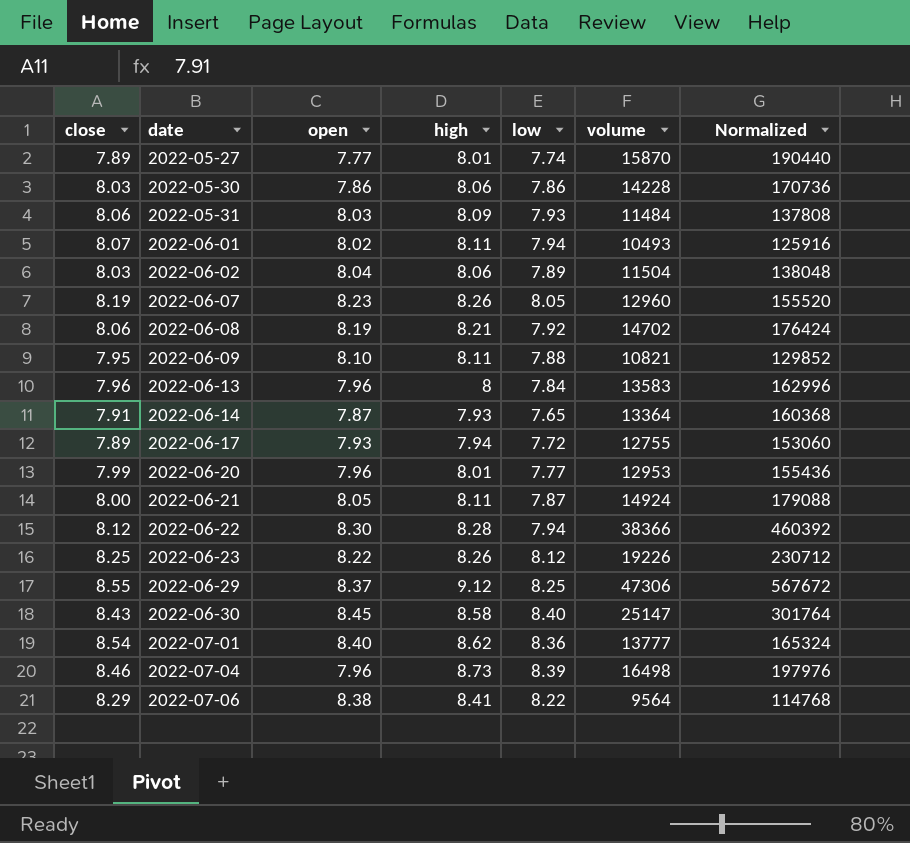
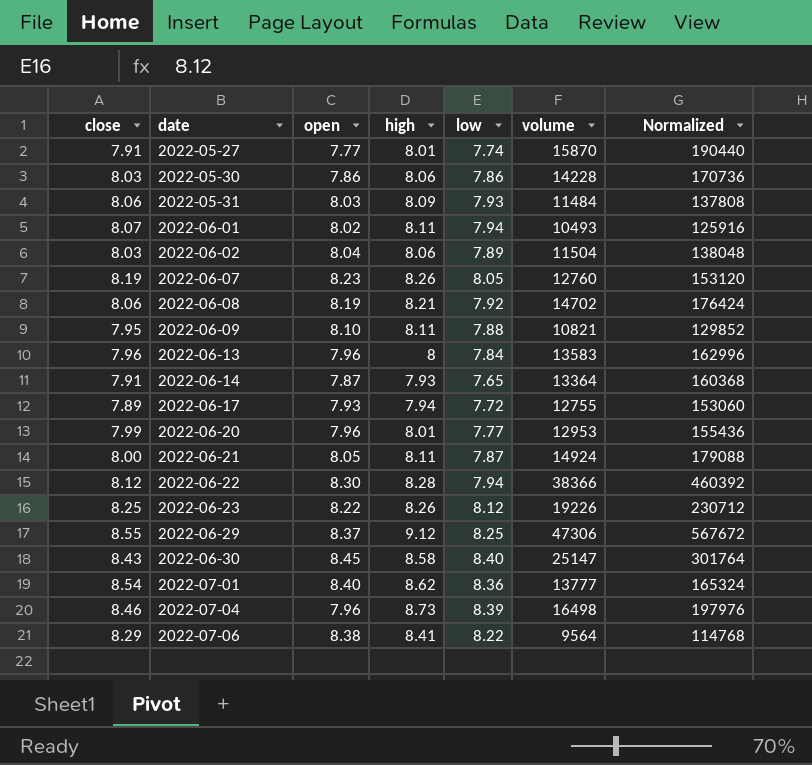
2022-05-27 | close: 7.89 -> 7.91
2022-06-07 | volume: 12960 -> 12760
2022-06-07 | Normalized: 155520 -> 153120

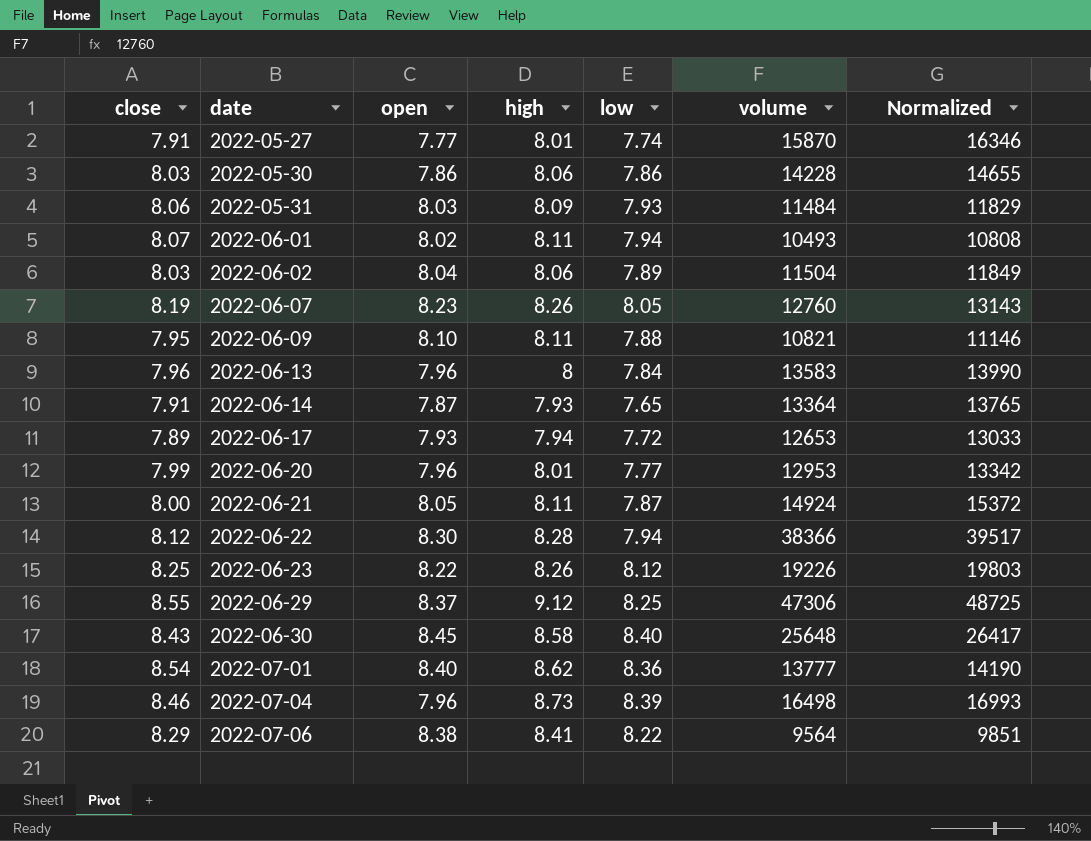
column Normalized | formula: [volume] * 12 -> [volume] * 1.03
row 2022-06-08: 8.06 | 8.19 | 8.21 | 7.92 | 14702 | 176424 -> none
2022-06-17 | volume: 12755 -> 12653
2022-06-30 | volume: 25147 -> 25648

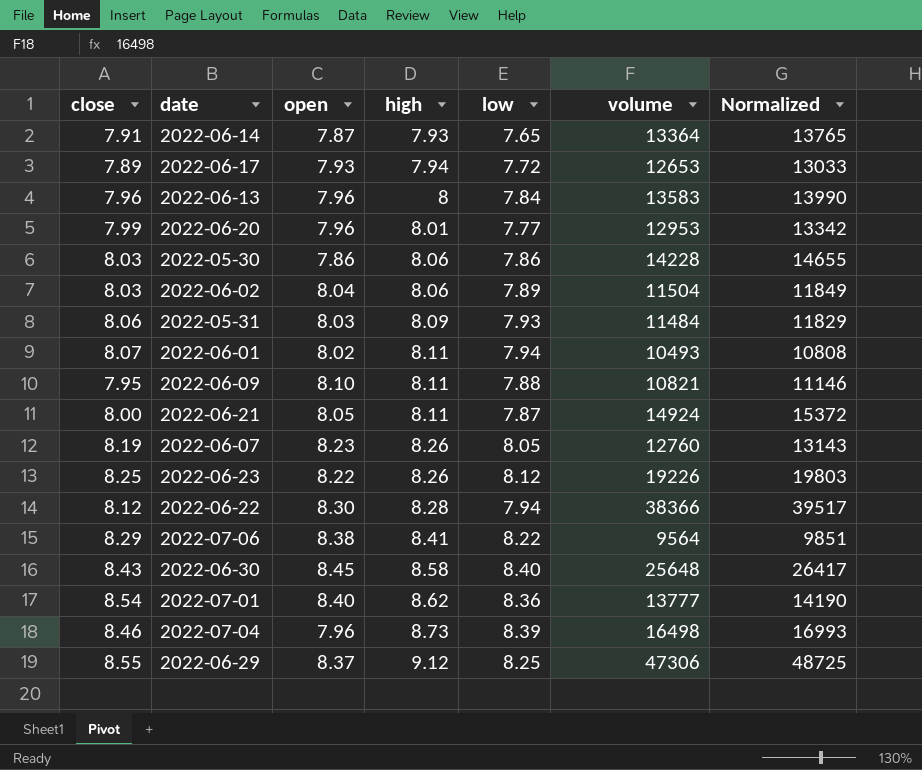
row order: date ascending -> high ascending
row 2022-05-27: 7.91 | 7.77 | 8.01 | 7.74 | 15870 | 16346 -> none

